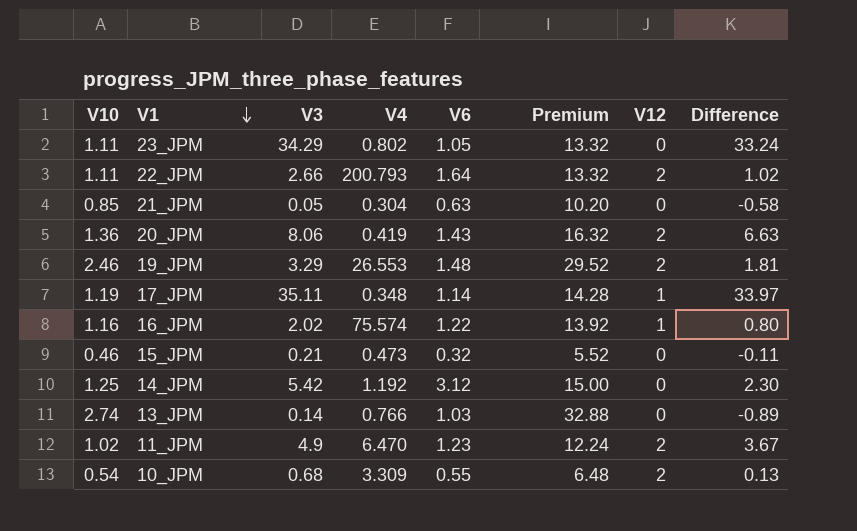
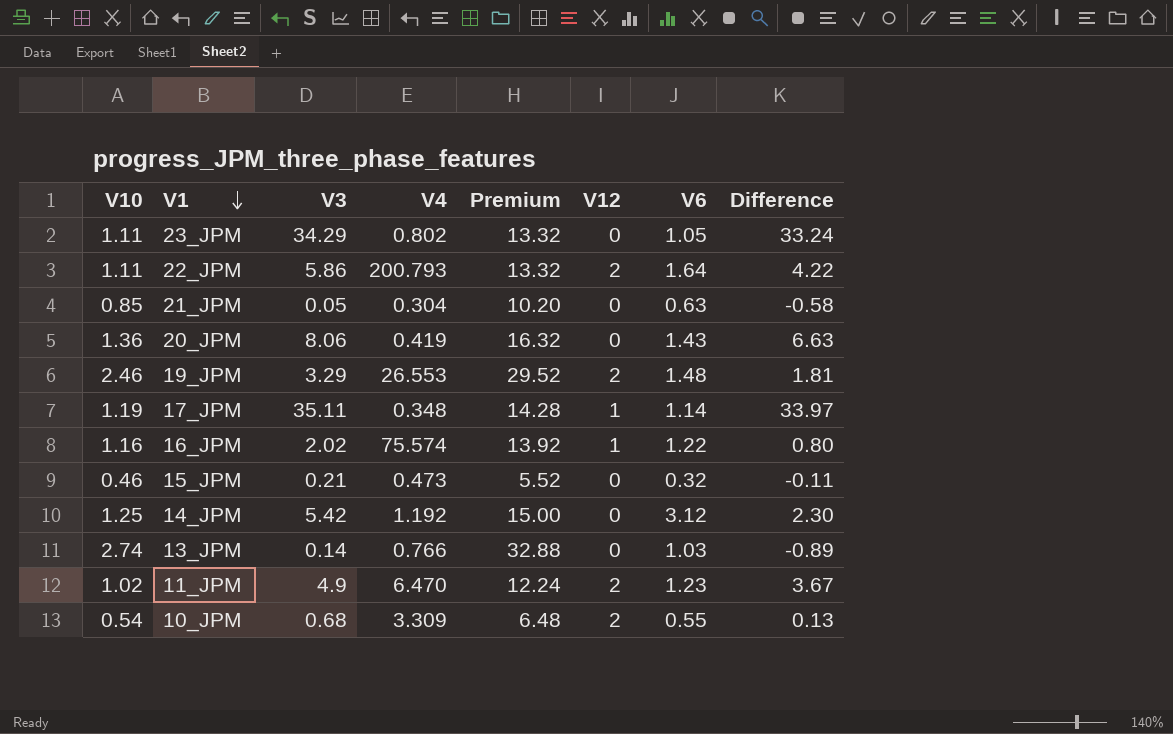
column V6 | position: 5 -> 7
22_JPM | V3: 2.66 -> 5.86
22_JPM | Difference: 1.02 -> 4.22
20_JPM | V12: 2 -> 0

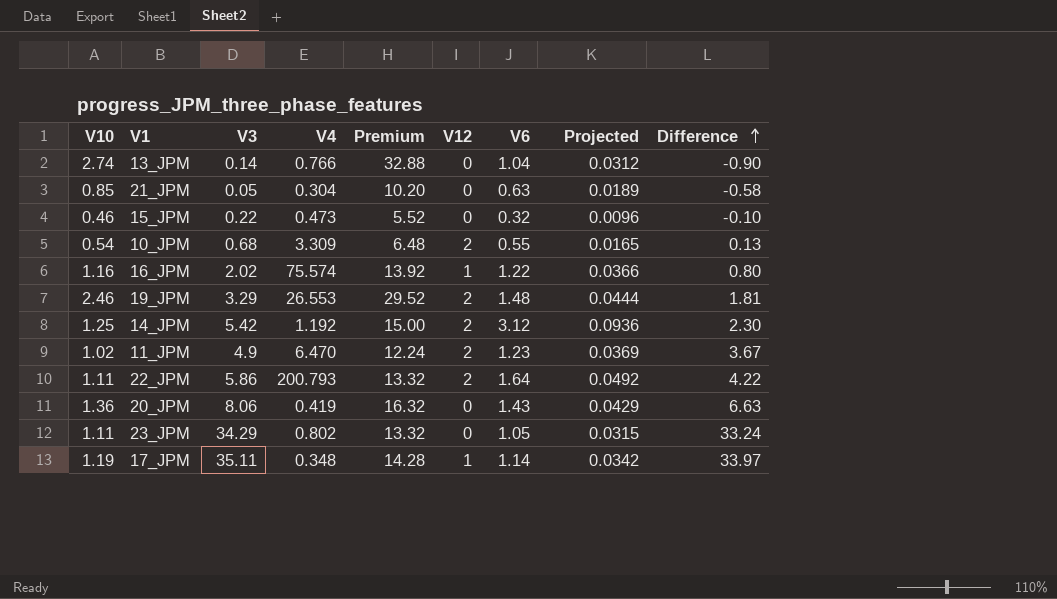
row order: V1 descending -> Difference ascending
column Projected | formula: none -> [V6] * 0.03
13_JPM | V6: 1.03 -> 1.04
13_JPM | Difference: -0.89 -> -0.90
15_JPM | V3: 0.21 -> 0.22
15_JPM | Difference: -0.11 -> -0.10
14_JPM | V12: 0 -> 2

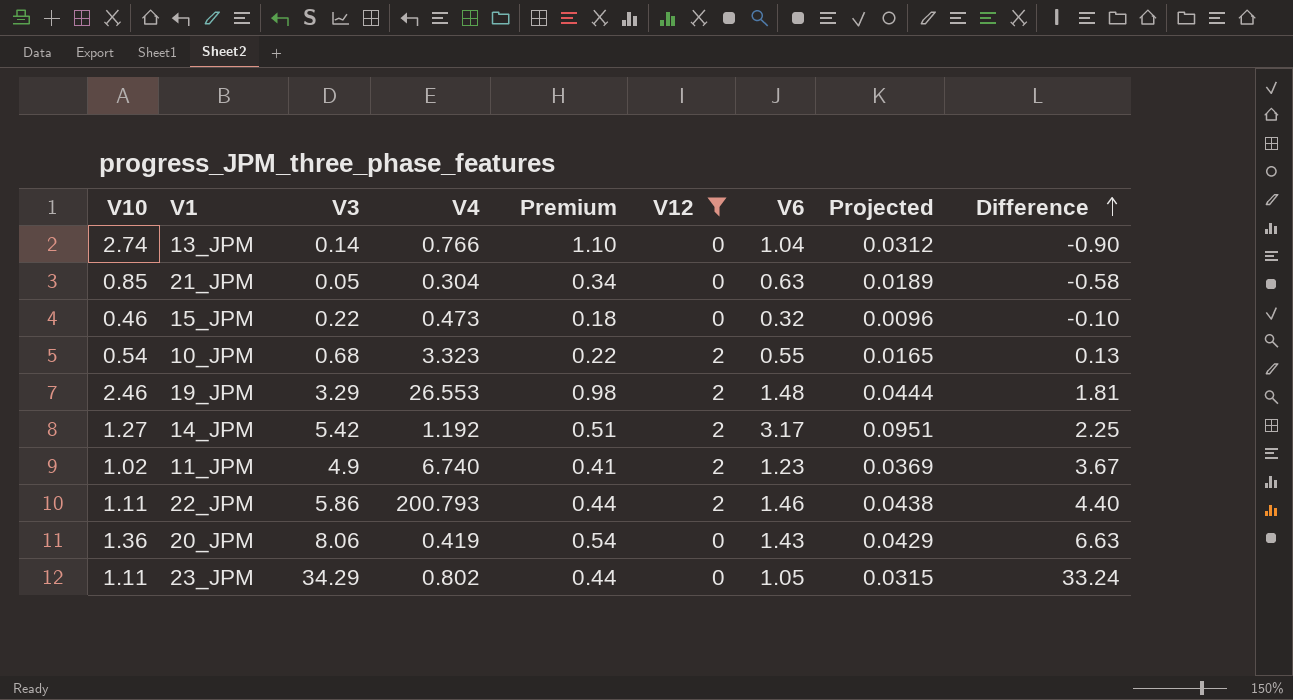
filter: none -> V12 != 1
column Premium | formula: [V10] * 12 -> [V10] * 0.4
10_JPM | V4: 3.309 -> 3.323
14_JPM | V10: 1.25 -> 1.27
14_JPM | V6: 3.12 -> 3.17
14_JPM | Projected: 0.0936 -> 0.0951
14_JPM | Difference: 2.30 -> 2.25
11_JPM | V4: 6.470 -> 6.740
22_JPM | V6: 1.64 -> 1.46
22_JPM | Projected: 0.0492 -> 0.0438
22_JPM | Difference: 4.22 -> 4.40

